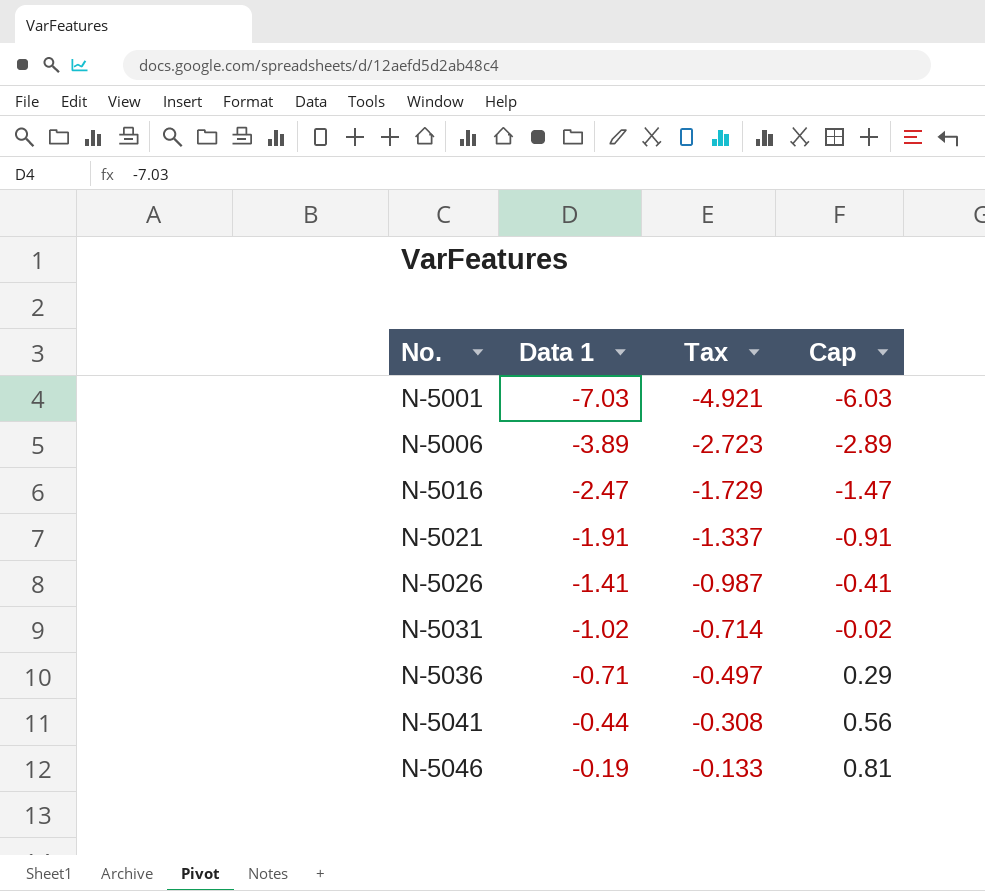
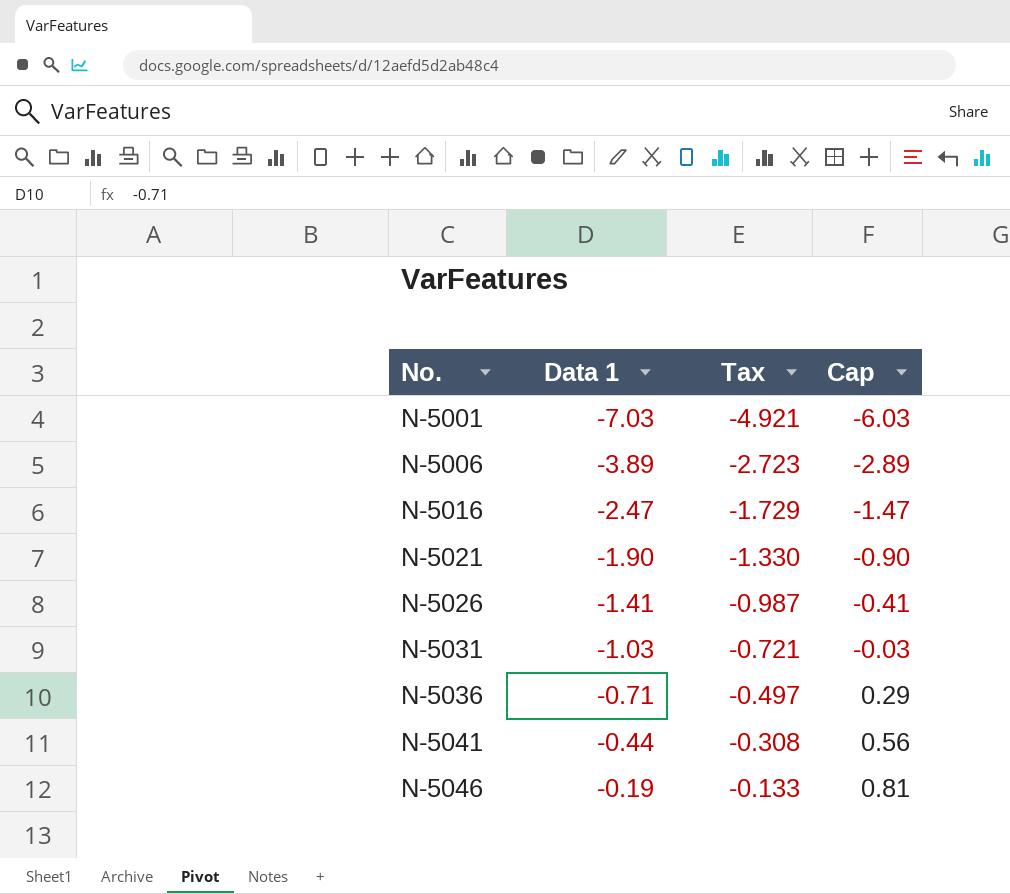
N-5021 | Data 1: -1.91 -> -1.90
N-5021 | Tax: -1.337 -> -1.330
N-5021 | Cap: -0.91 -> -0.90
N-5031 | Data 1: -1.02 -> -1.03
N-5031 | Tax: -0.714 -> -0.721
N-5031 | Cap: -0.02 -> -0.03

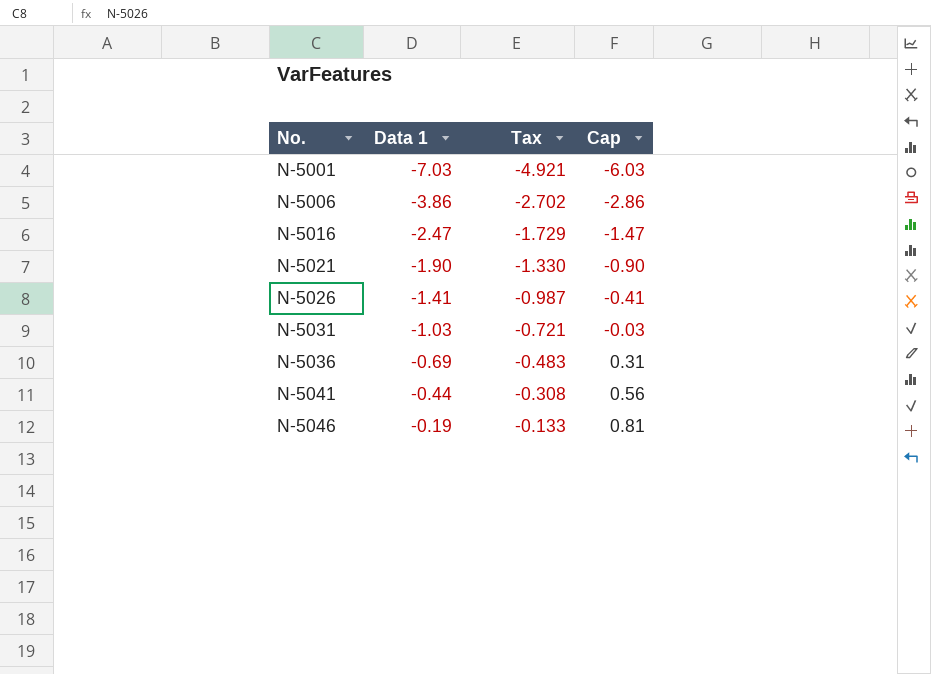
N-5006 | Data 1: -3.89 -> -3.86
N-5006 | Tax: -2.723 -> -2.702
N-5006 | Cap: -2.89 -> -2.86
N-5036 | Data 1: -0.71 -> -0.69
N-5036 | Tax: -0.497 -> -0.483
N-5036 | Cap: 0.29 -> 0.31

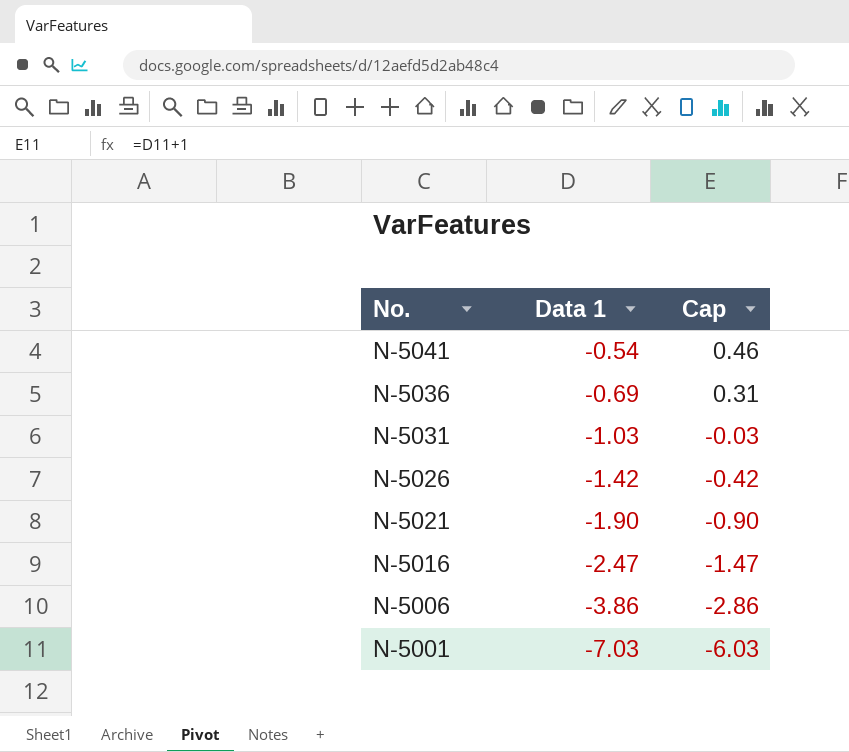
row order: No. ascending -> No. descending
column Tax | formula: [Data 1] * 0.7 -> none
row N-5046: -0.19 | -0.133 | 0.81 -> none
N-5041 | Data 1: -0.44 -> -0.54
N-5041 | Cap: 0.56 -> 0.46
N-5026 | Data 1: -1.41 -> -1.42
N-5026 | Cap: -0.41 -> -0.42

